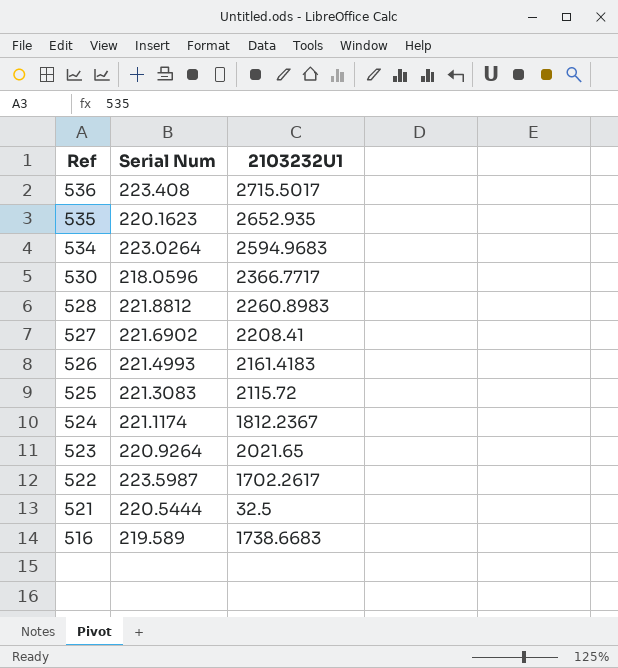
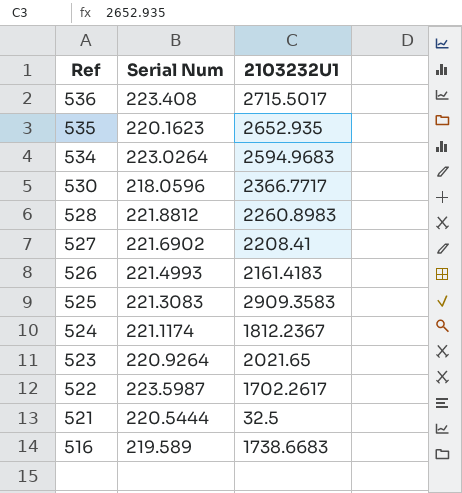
525 | 2103232U1: 2115.72 -> 2909.3583

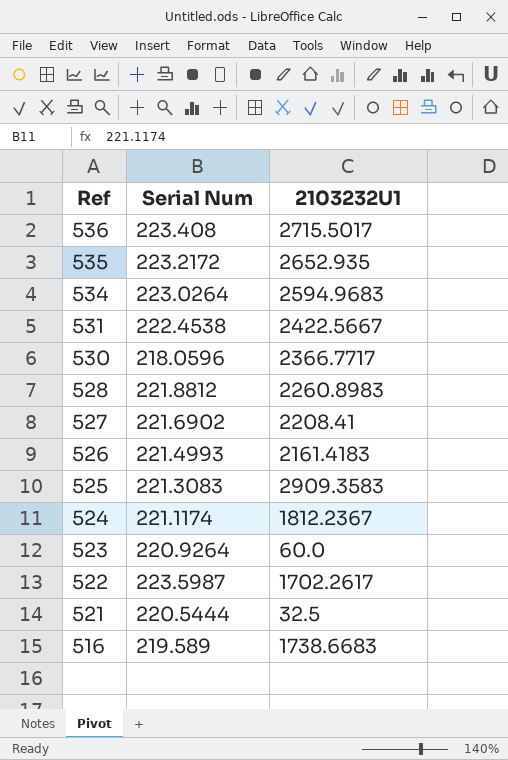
535 | Serial Num: 220.1623 -> 223.2172
row 531: none -> 222.4538 | 2422.5667
523 | 2103232U1: 2021.65 -> 60.0

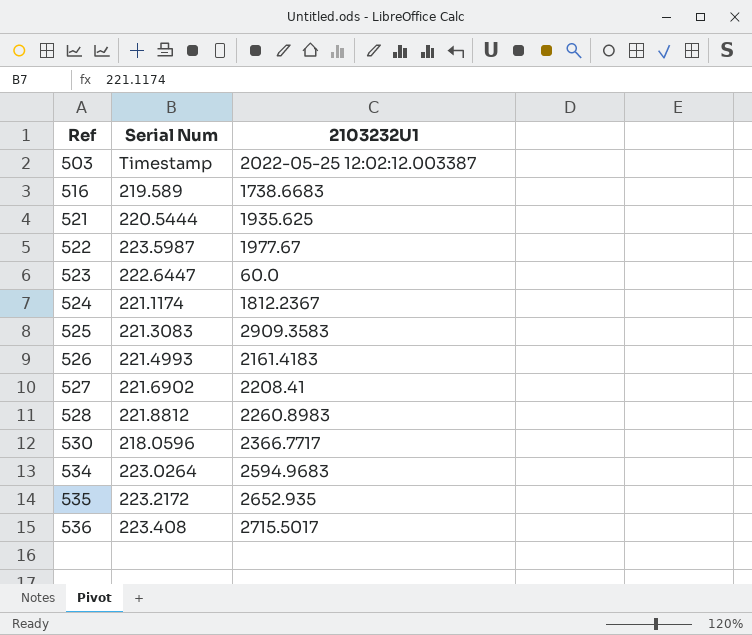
row order: Ref descending -> Ref ascending
row 531: 222.4538 | 2422.5667 -> none
row 503: none -> Timestamp | 2022-05-25 12:02:12.003387
521 | 2103232U1: 32.5 -> 1935.625
522 | 2103232U1: 1702.2617 -> 1977.67
523 | Serial Num: 220.9264 -> 222.6447

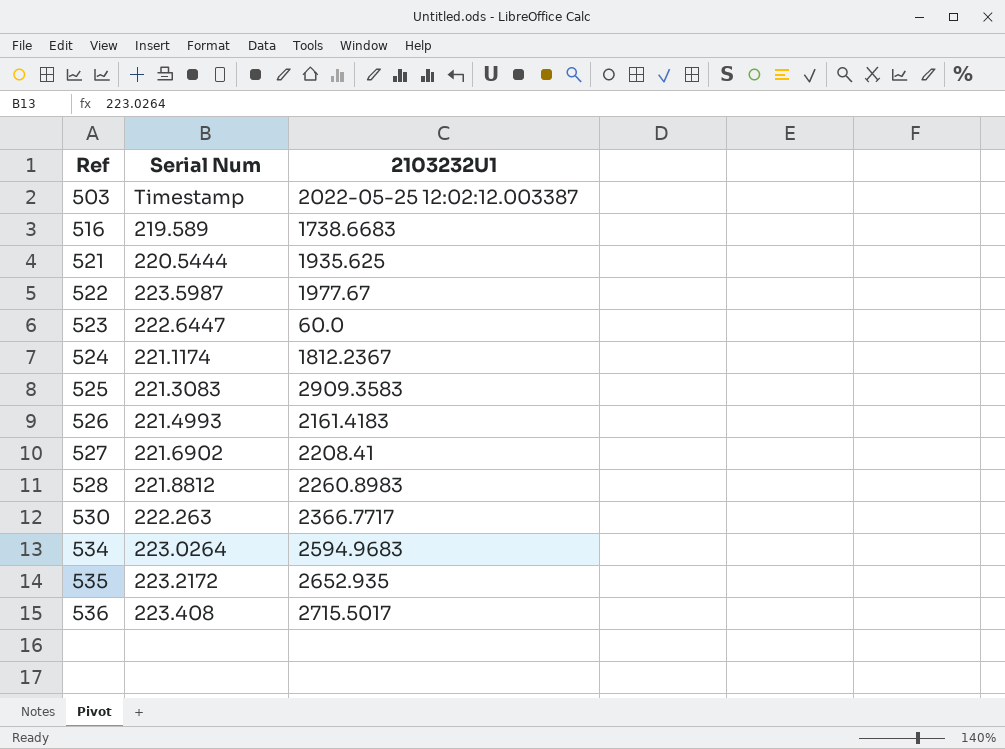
530 | Serial Num: 218.0596 -> 222.263

